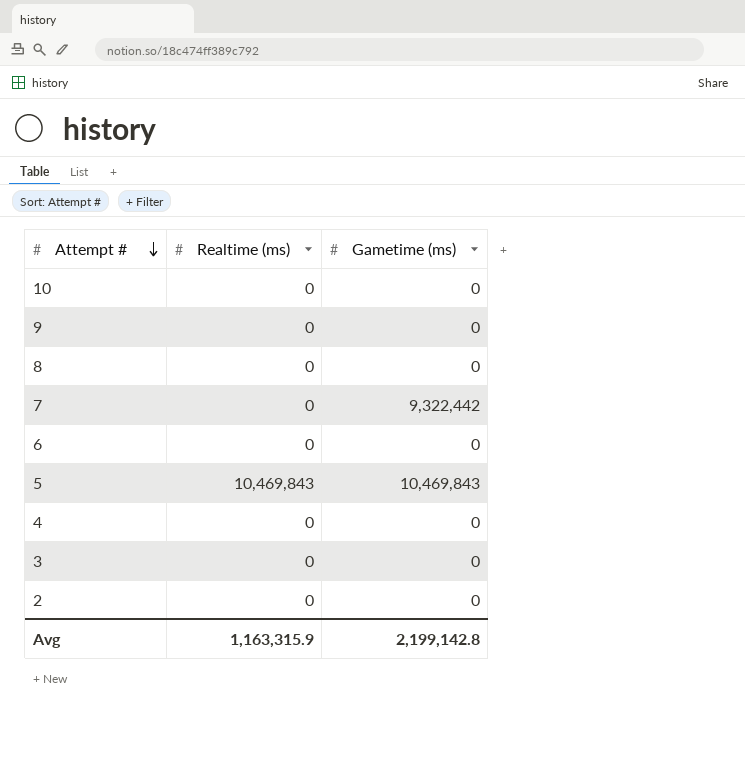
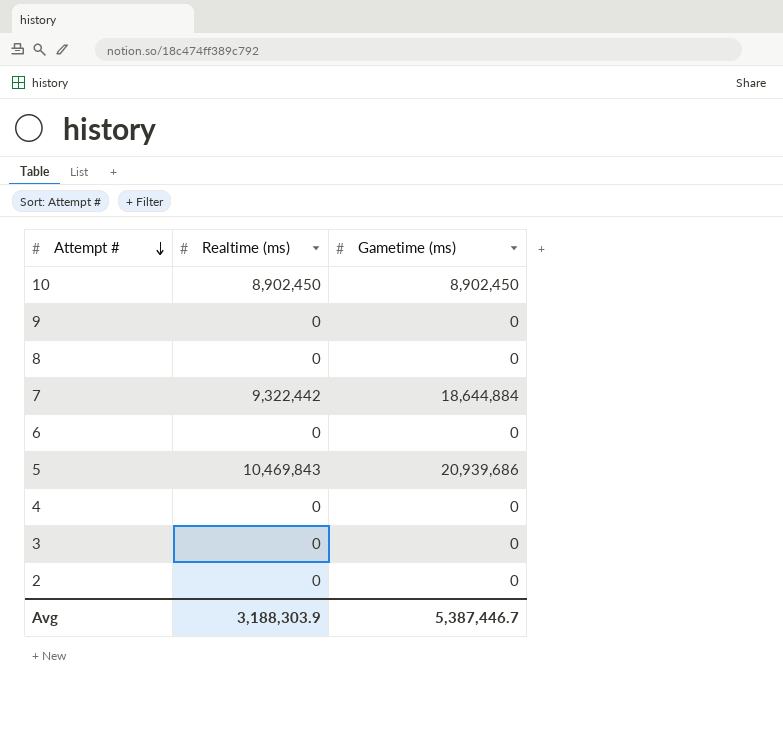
10 | Realtime (ms): 0 -> 8,902,450
10 | Gametime (ms): 0 -> 8,902,450
7 | Realtime (ms): 0 -> 9,322,442
7 | Gametime (ms): 9,322,442 -> 18,644,884
5 | Gametime (ms): 10,469,843 -> 20,939,686
Avg | Realtime (ms): 1,163,315.9 -> 3,188,303.9
Avg | Gametime (ms): 2,199,142.8 -> 5,387,446.7

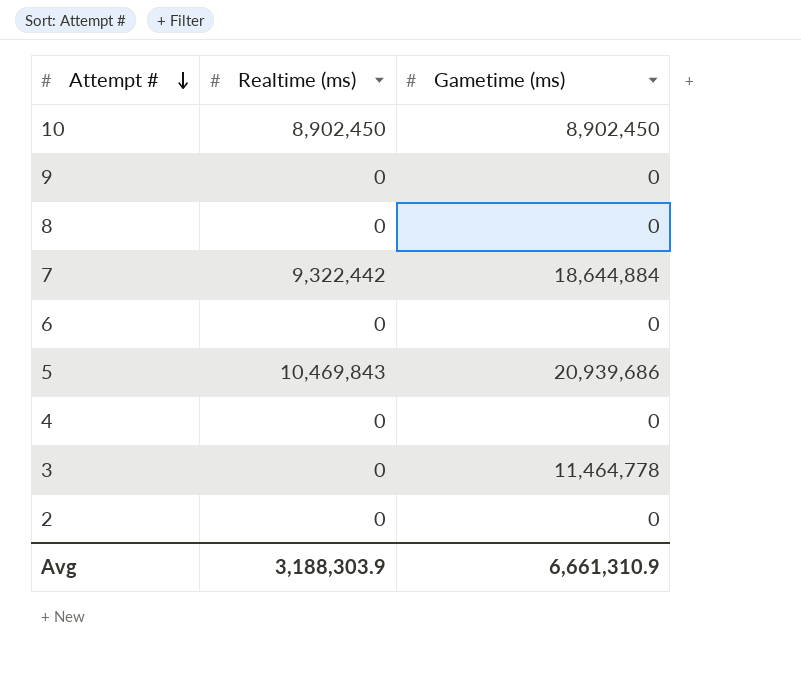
3 | Gametime (ms): 0 -> 11,464,778
Avg | Gametime (ms): 5,387,446.7 -> 6,661,310.9

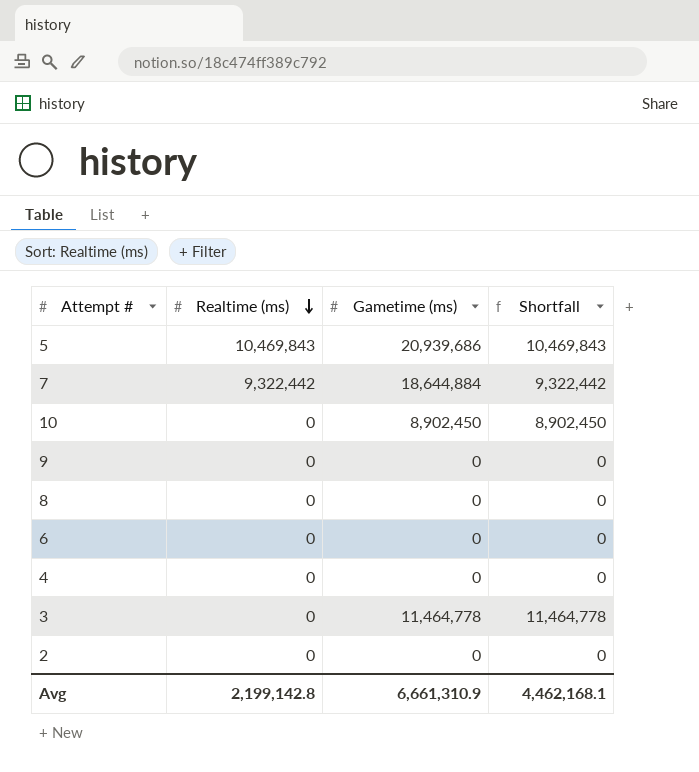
row order: Attempt # descending -> Realtime (ms) descending
column Shortfall | formula: none -> [Gametime (ms)] - [Realtime (ms)]
10 | Realtime (ms): 8,902,450 -> 0
Avg | Realtime (ms): 3,188,303.9 -> 2,199,142.8

